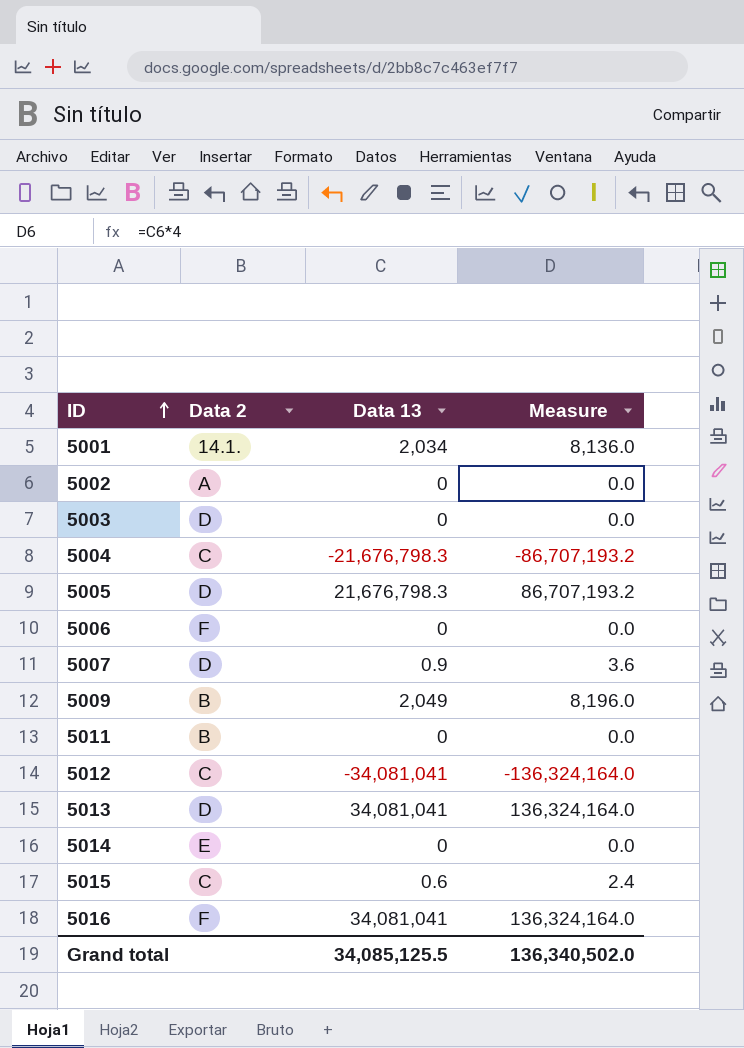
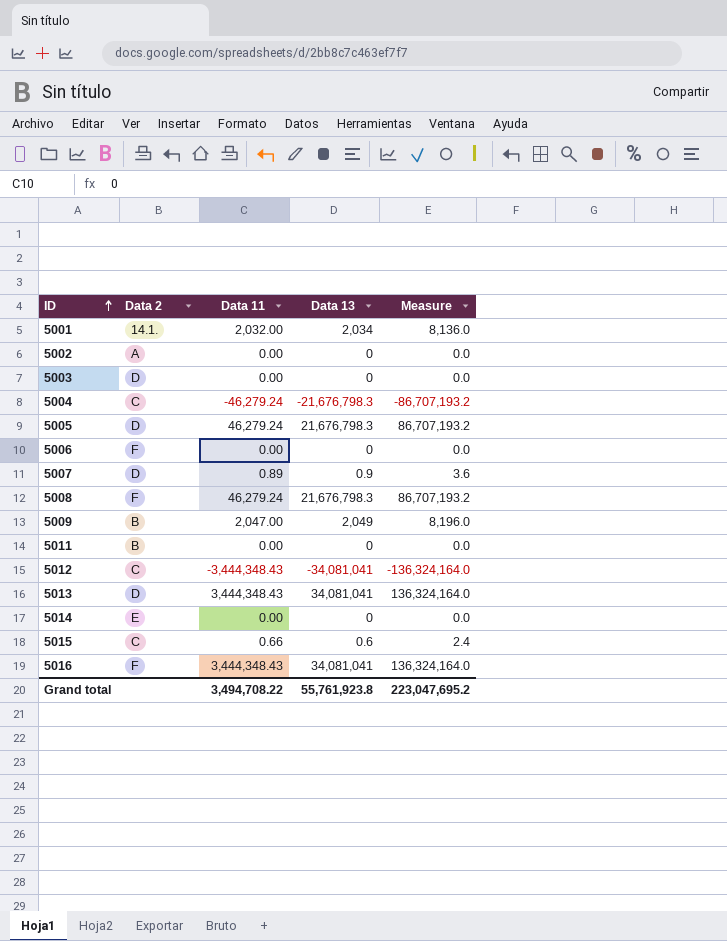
column Data 11 | position: none -> 3
row 5008: none -> F | 46,279.24 | 21,676,798.3 | 86,707,193.2
Grand total | Data 13: 34,085,125.5 -> 55,761,923.8
Grand total | Measure: 136,340,502.0 -> 223,047,695.2

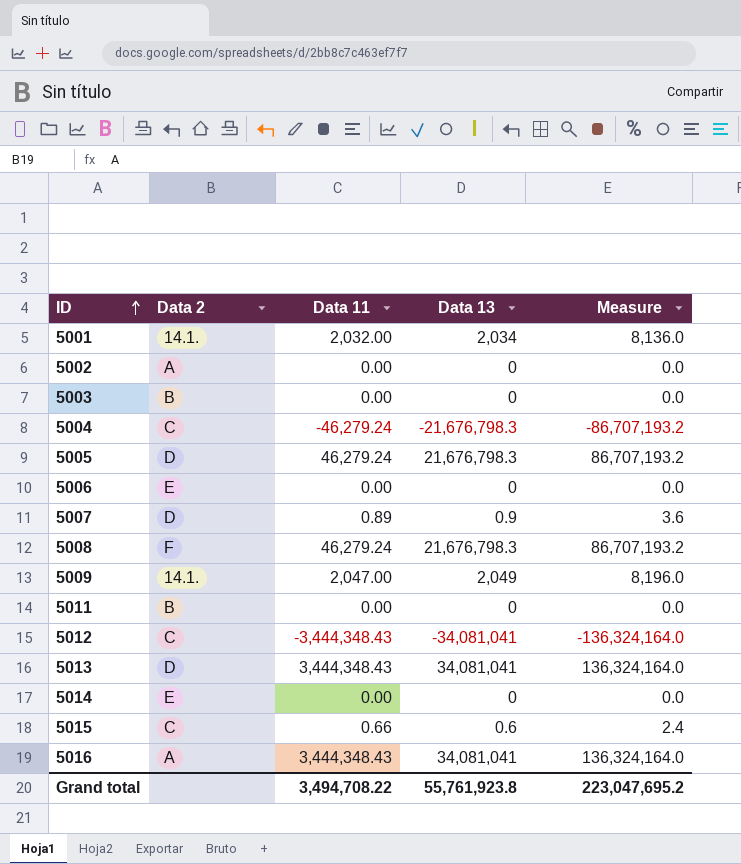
5003 | Data 2: D -> B
5006 | Data 2: F -> E
5009 | Data 2: B -> 14.1.
5016 | Data 2: F -> A

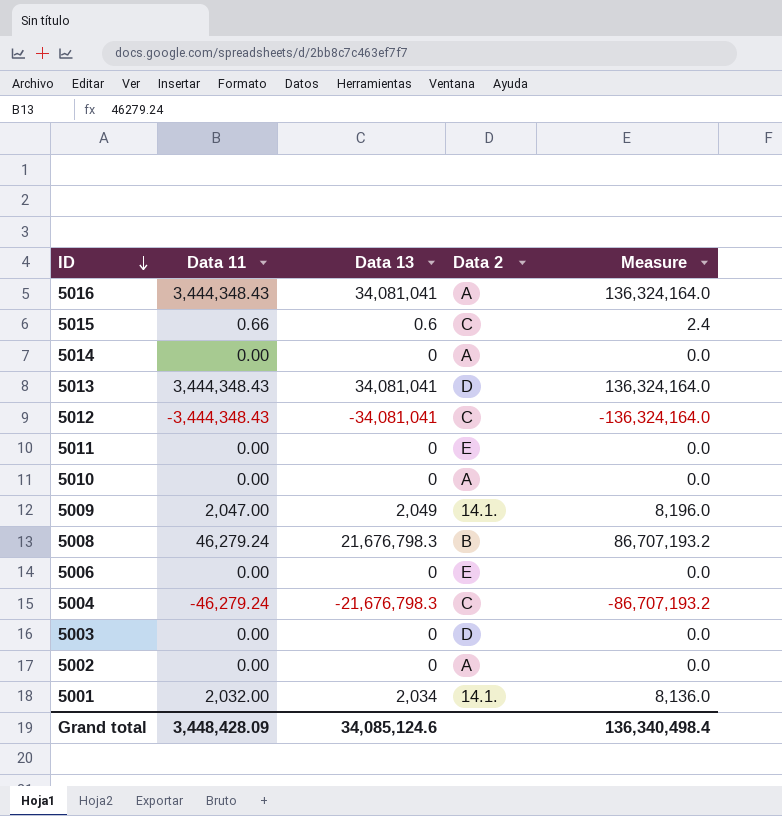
row order: ID ascending -> ID descending
column Data 2 | position: 2 -> 4
row 5005: D | 46,279.24 | 21,676,798.3 | 86,707,193.2 -> none
row 5007: D | 0.89 | 0.9 | 3.6 -> none
5014 | Data 2: E -> A
5011 | Data 2: B -> E
row 5010: none -> 0.00 | 0 | A | 0.0
5008 | Data 2: F -> B
5003 | Data 2: B -> D
Grand total | Data 11: 3,494,708.22 -> 3,448,428.09
Grand total | Data 13: 55,761,923.8 -> 34,085,124.6
Grand total | Measure: 223,047,695.2 -> 136,340,498.4

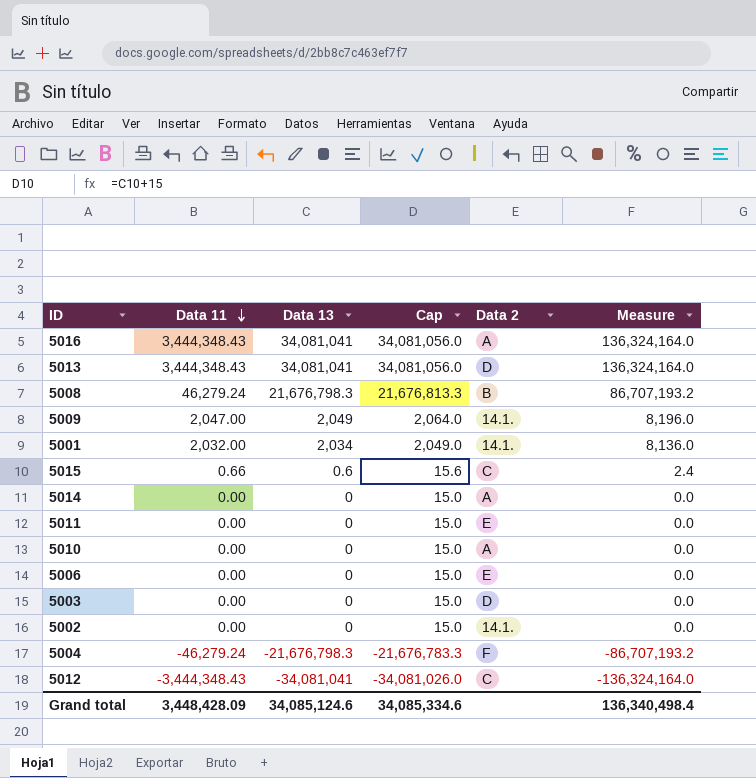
row order: ID descending -> Data 11 descending
column Cap | formula: none -> [Data 13] + 15
5002 | Data 2: A -> 14.1.
5004 | Data 2: C -> F

